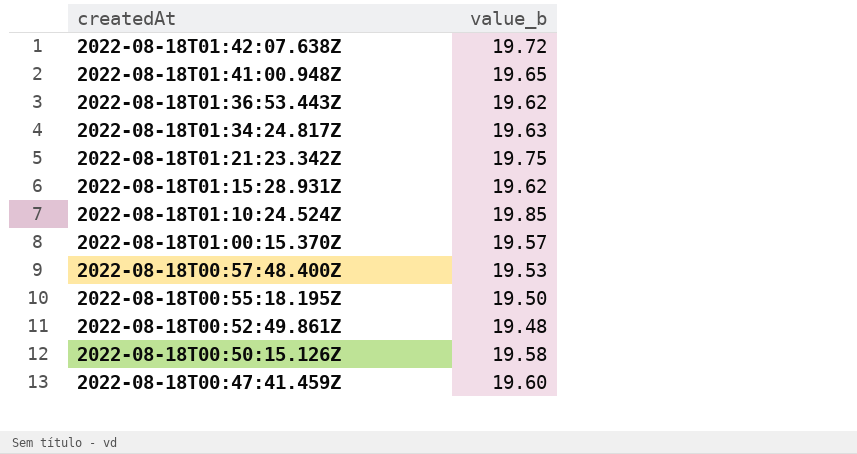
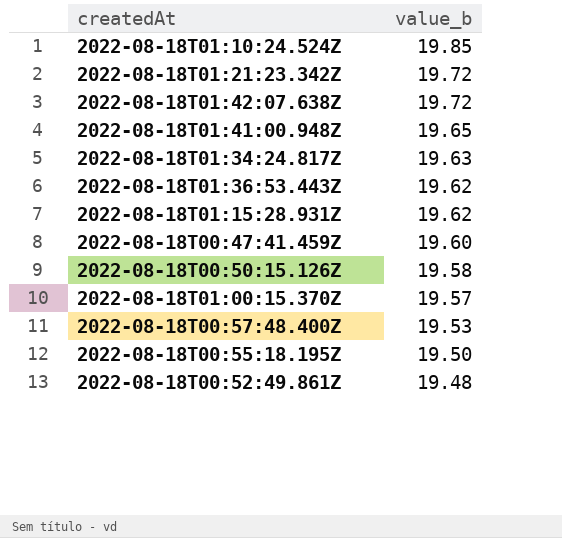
row order: createdAt descending -> value_b descending
2022-08-18T01:21:23.342Z | value_b: 19.75 -> 19.72

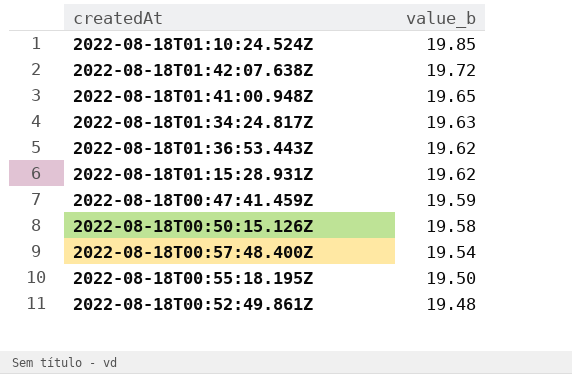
row 2022-08-18T01:21:23.342Z: 19.72 -> none
row 2022-08-18T01:00:15.370Z: 19.57 -> none
2022-08-18T00:47:41.459Z | value_b: 19.60 -> 19.59
2022-08-18T00:57:48.400Z | value_b: 19.53 -> 19.54

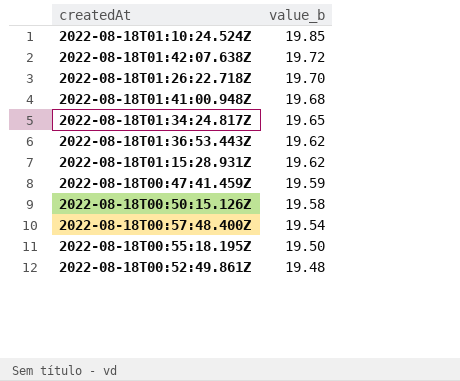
row 2022-08-18T01:26:22.718Z: none -> 19.70
2022-08-18T01:41:00.948Z | value_b: 19.65 -> 19.68
2022-08-18T01:34:24.817Z | value_b: 19.63 -> 19.65

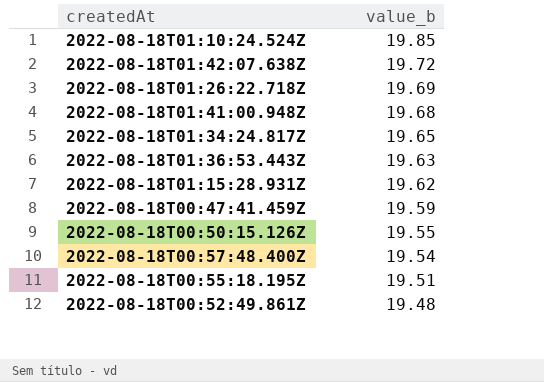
2022-08-18T01:26:22.718Z | value_b: 19.70 -> 19.69
2022-08-18T01:36:53.443Z | value_b: 19.62 -> 19.63
2022-08-18T00:50:15.126Z | value_b: 19.58 -> 19.55
2022-08-18T00:55:18.195Z | value_b: 19.50 -> 19.51

